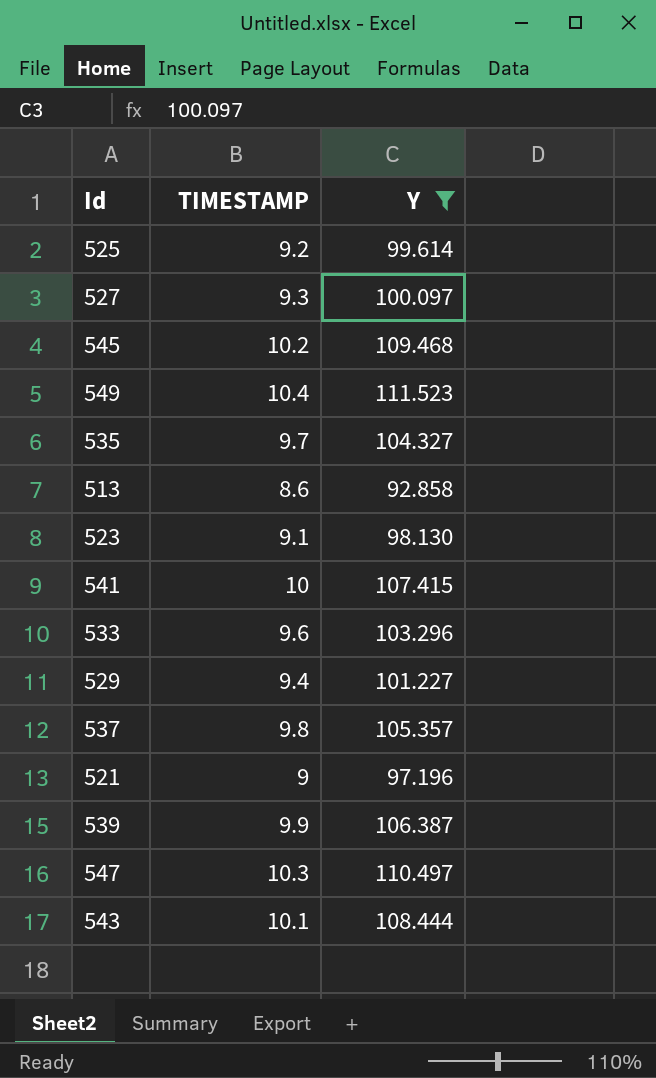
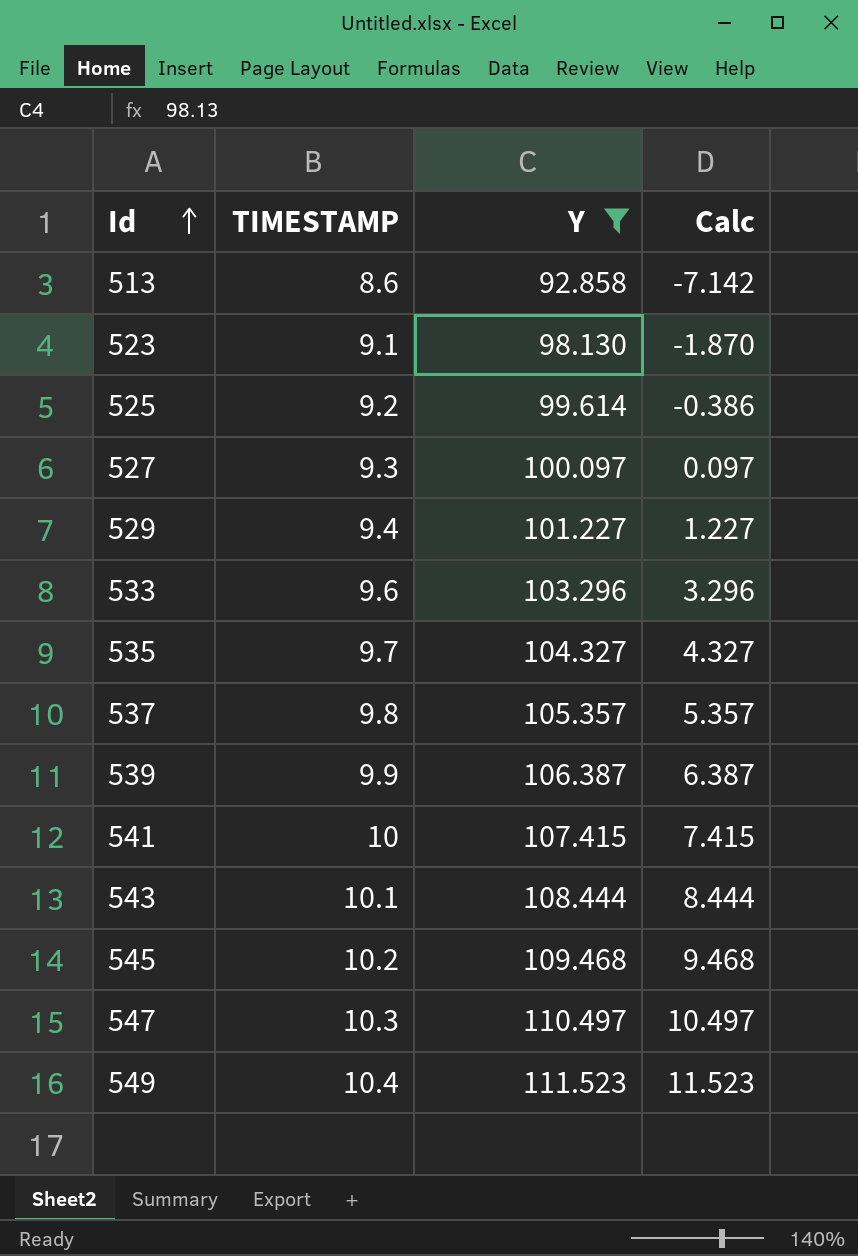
row order: none -> Id ascending
column Calc | formula: none -> [Y] - 100
row 521: 9 | 97.196 -> none

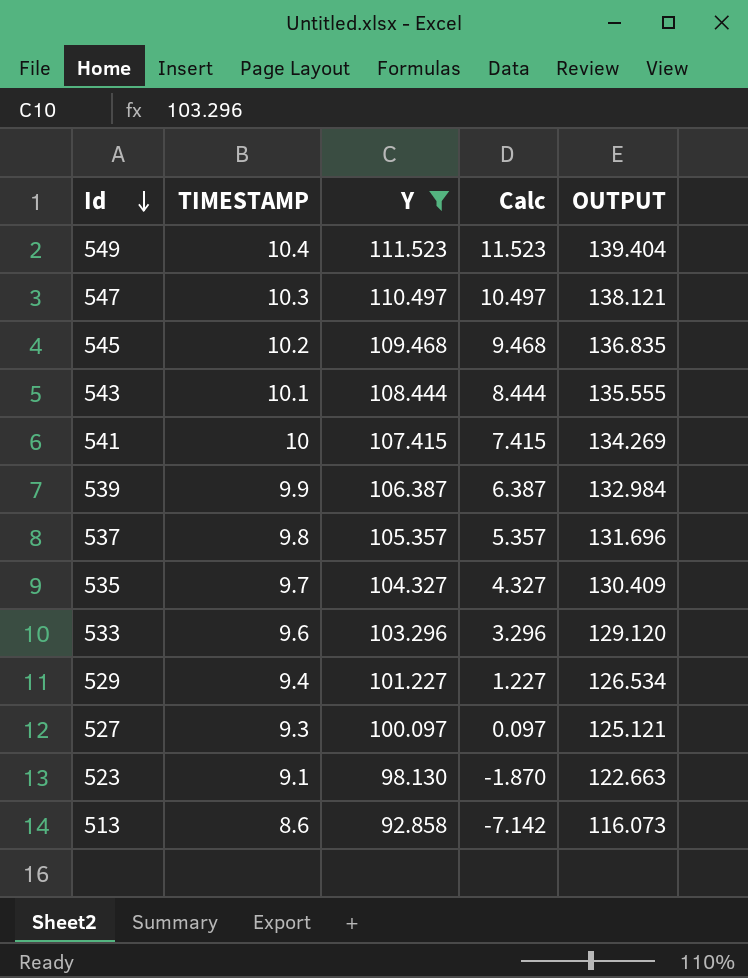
row order: Id ascending -> Id descending
column OUTPUT | formula: none -> [Y] * 1.25
row 525: 9.2 | 99.614 | -0.386 -> none

